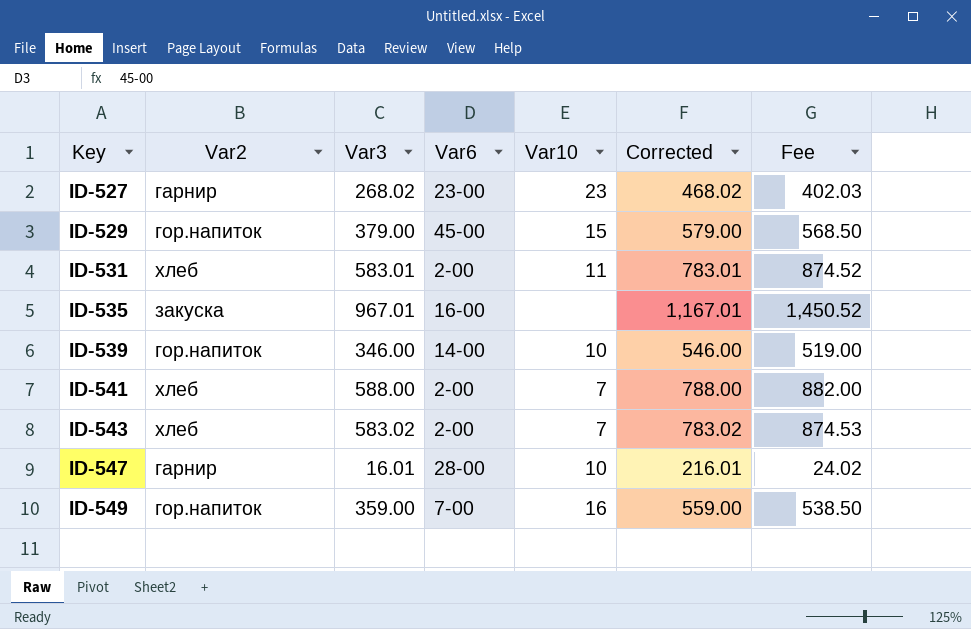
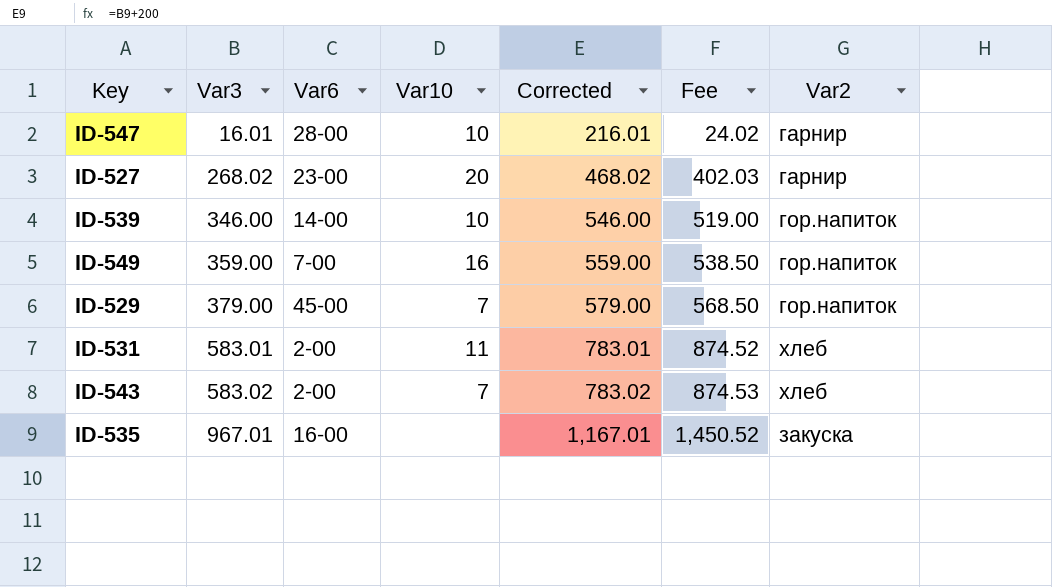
row order: Key ascending -> Var3 ascending
column Var2 | position: 2 -> 7
row ID-541: хлеб | 588.00 | 2-00 | 7 | 788.00 | 882.00 -> none
ID-527 | Var10: 23 -> 20
ID-529 | Var10: 15 -> 7

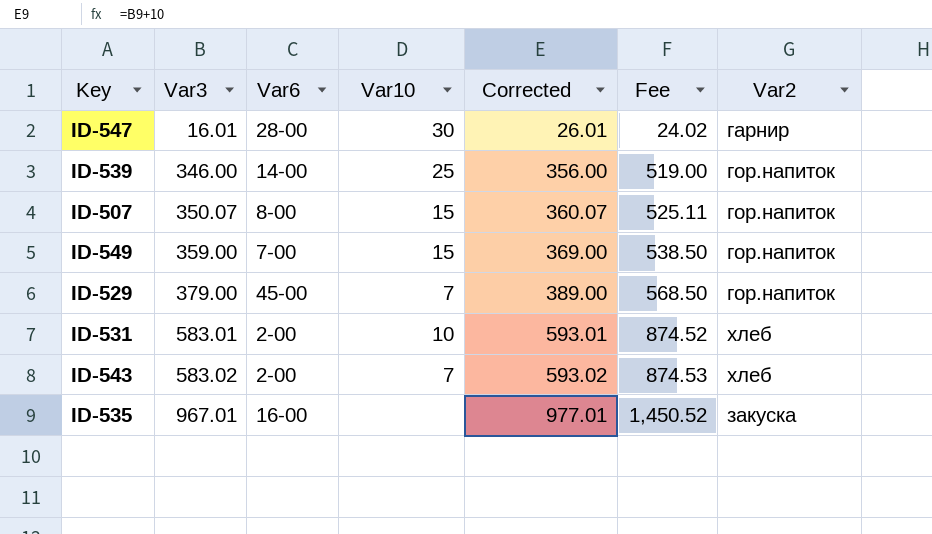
column Corrected | formula: [Var3] + 200 -> [Var3] + 10
row ID-527: 268.02 | 23-00 | 20 | 468.02 | 402.03 | гарнир -> none
ID-547 | Var10: 10 -> 30
ID-539 | Var10: 10 -> 25
row ID-507: none -> 350.07 | 8-00 | 15 | 360.07 | 525.11 | гор.напиток
ID-549 | Var10: 16 -> 15
ID-531 | Var10: 11 -> 10

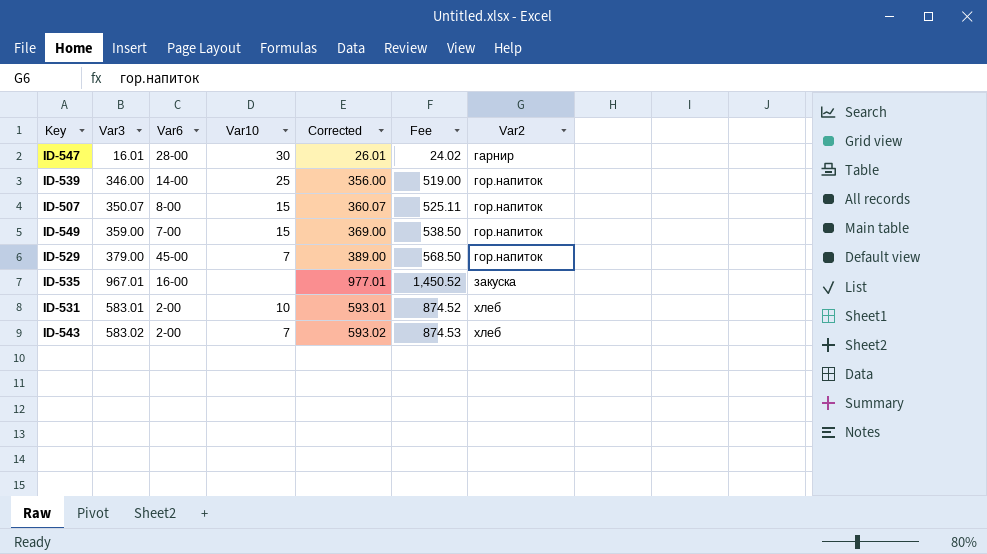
row order: Var3 ascending -> Var2 ascending

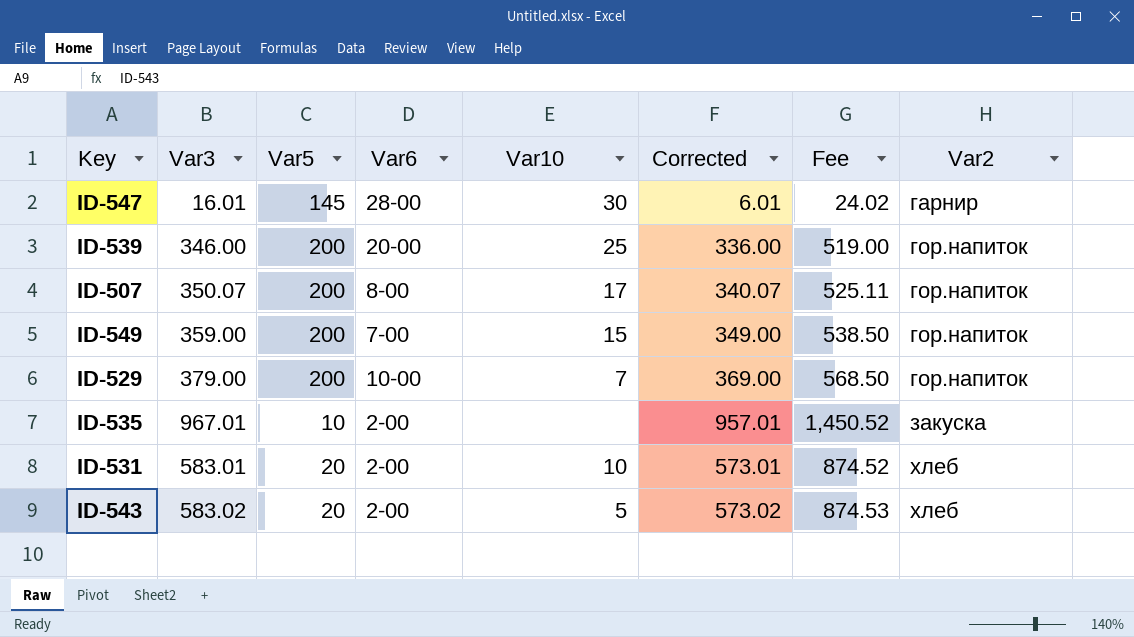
column Var5 | position: none -> 3
column Corrected | formula: [Var3] + 10 -> [Var3] - 10
ID-539 | Var6: 14-00 -> 20-00
ID-507 | Var10: 15 -> 17
ID-529 | Var6: 45-00 -> 10-00
ID-535 | Var6: 16-00 -> 2-00
ID-543 | Var10: 7 -> 5

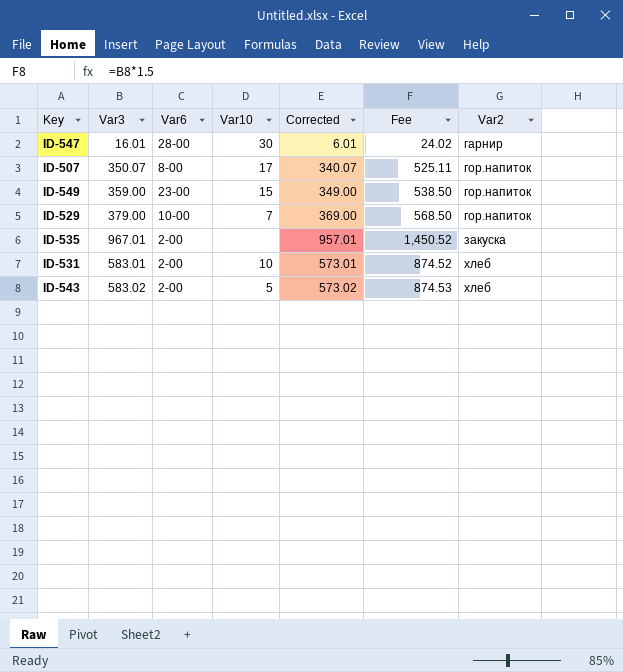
column Var5 | position: 3 -> none
row ID-539: 346.00 | 200 | 20-00 | 25 | 336.00 | 519.00 | гор.напиток -> none
ID-549 | Var6: 7-00 -> 23-00

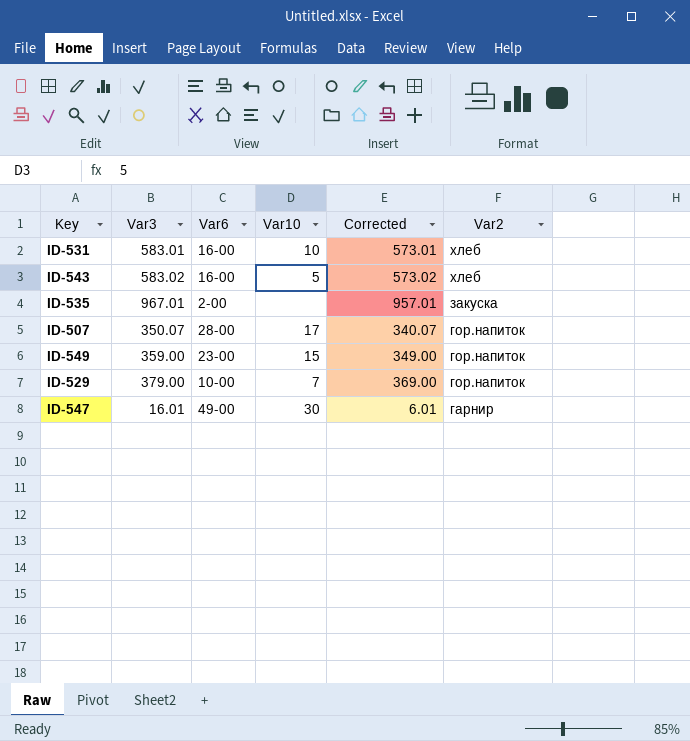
row order: Var2 ascending -> Var2 descending
column Fee | formula: [Var3] * 1.5 -> none
ID-531 | Var6: 2-00 -> 16-00
ID-543 | Var6: 2-00 -> 16-00
ID-507 | Var6: 8-00 -> 28-00
ID-547 | Var6: 28-00 -> 49-00

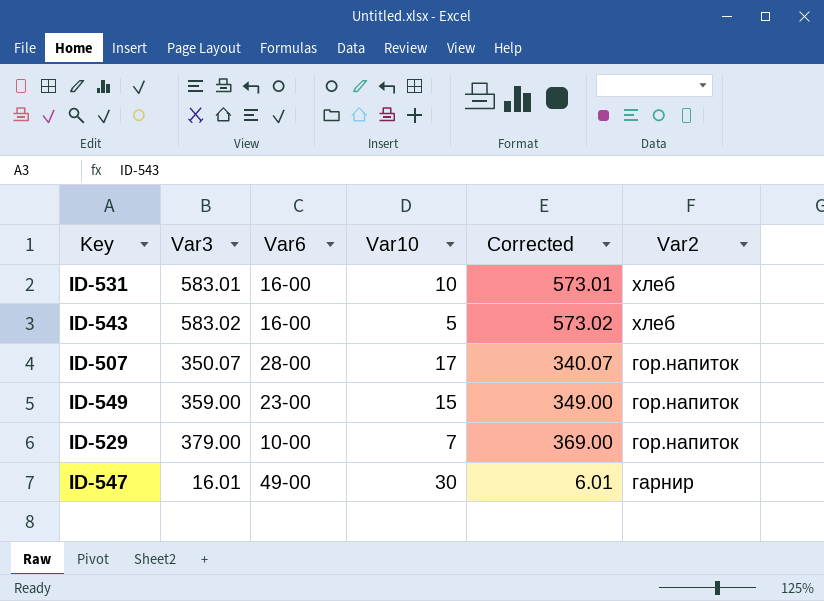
row ID-535: 967.01 | 2-00 | none | 957.01 | закуска -> none

